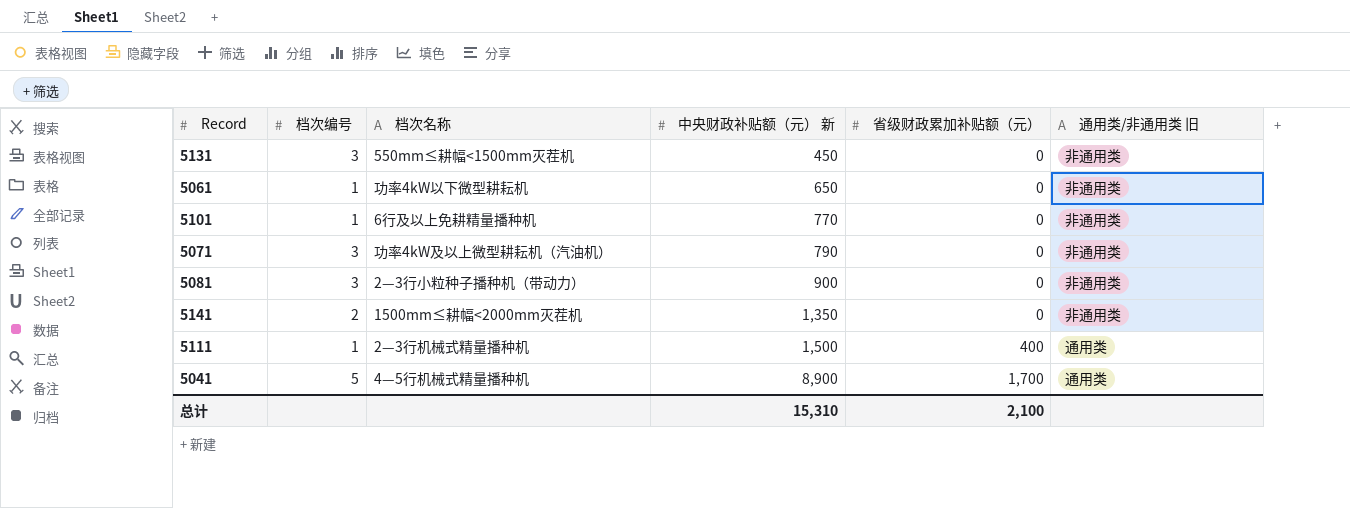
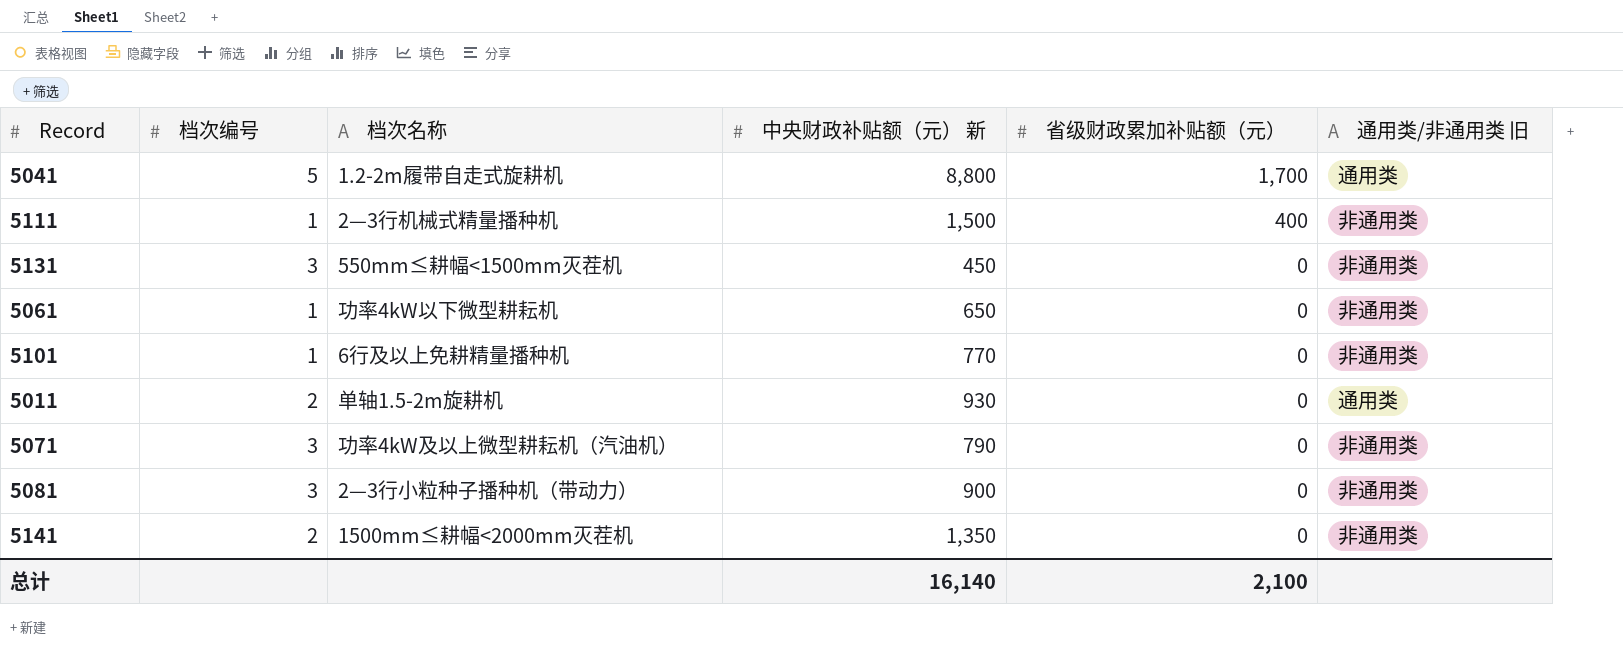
row order: 中央财政补贴额（元） 新 ascending -> 省级财政累加补贴额（元） descending
5041 | 档次名称: 4—5行机械式精量播种机 -> 1.2-2m履带自走式旋耕机
5041 | 中央财政补贴额（元） 新: 8,900 -> 8,800
5111 | 通用类/非通用类 旧: 通用类 -> 非通用类
row 5011: none -> 2 | 单轴1.5-2m旋耕机 | 930 | 0 | 通用类
总计 | 中央财政补贴额（元） 新: 15,310 -> 16,140

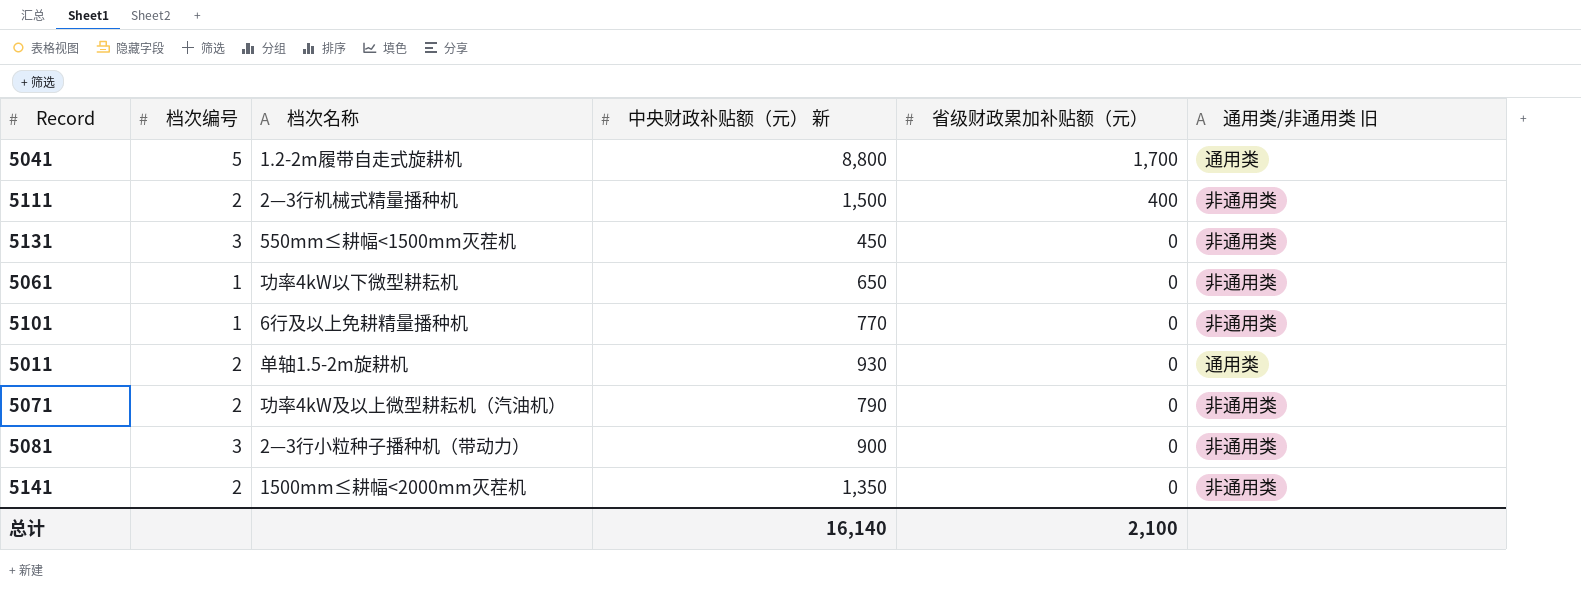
5111 | 档次编号: 1 -> 2
5071 | 档次编号: 3 -> 2

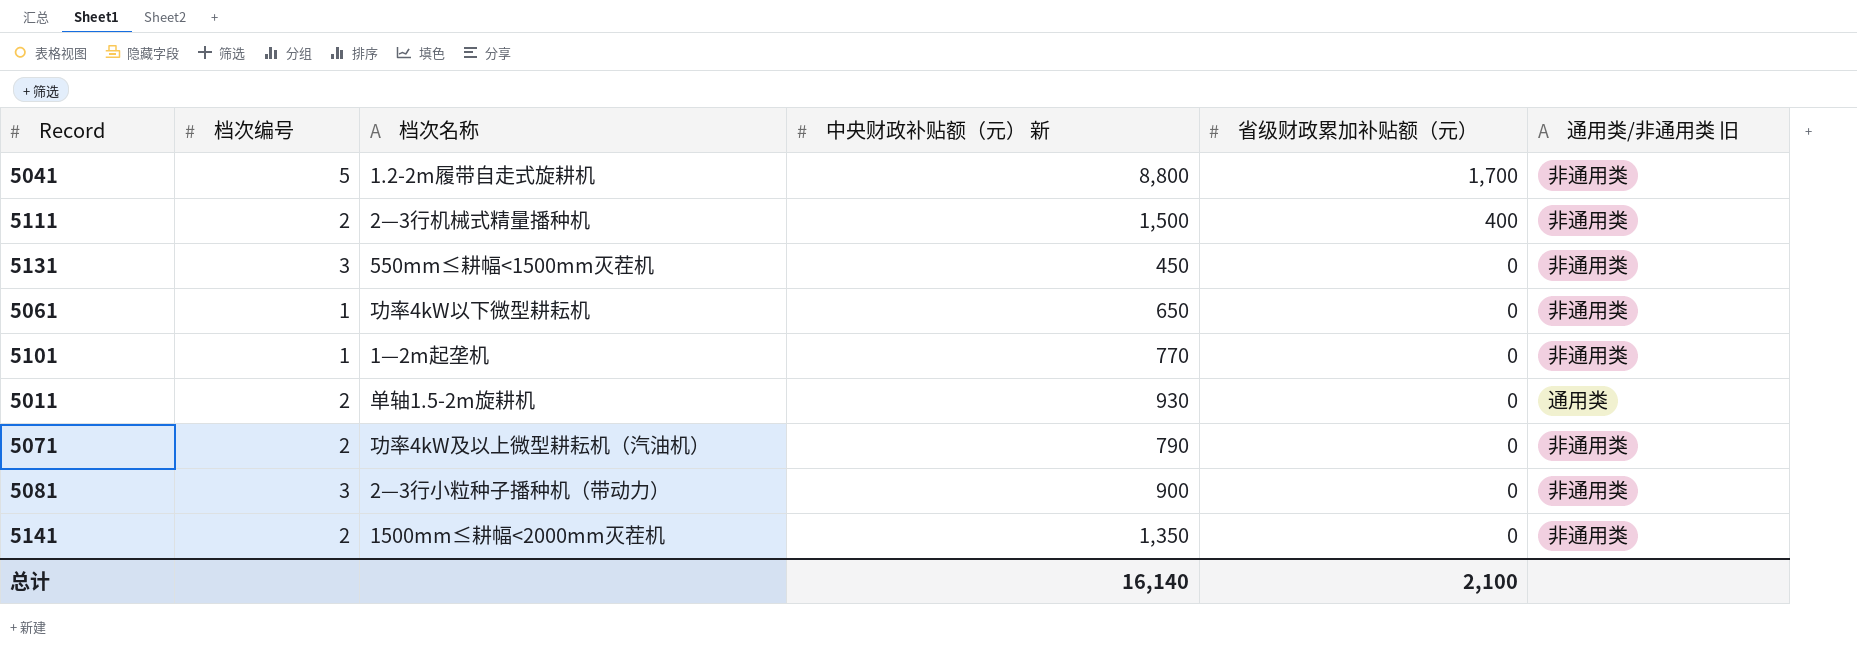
5041 | 通用类/非通用类 旧: 通用类 -> 非通用类
5101 | 档次名称: 6行及以上免耕精量播种机 -> 1—2m起垄机

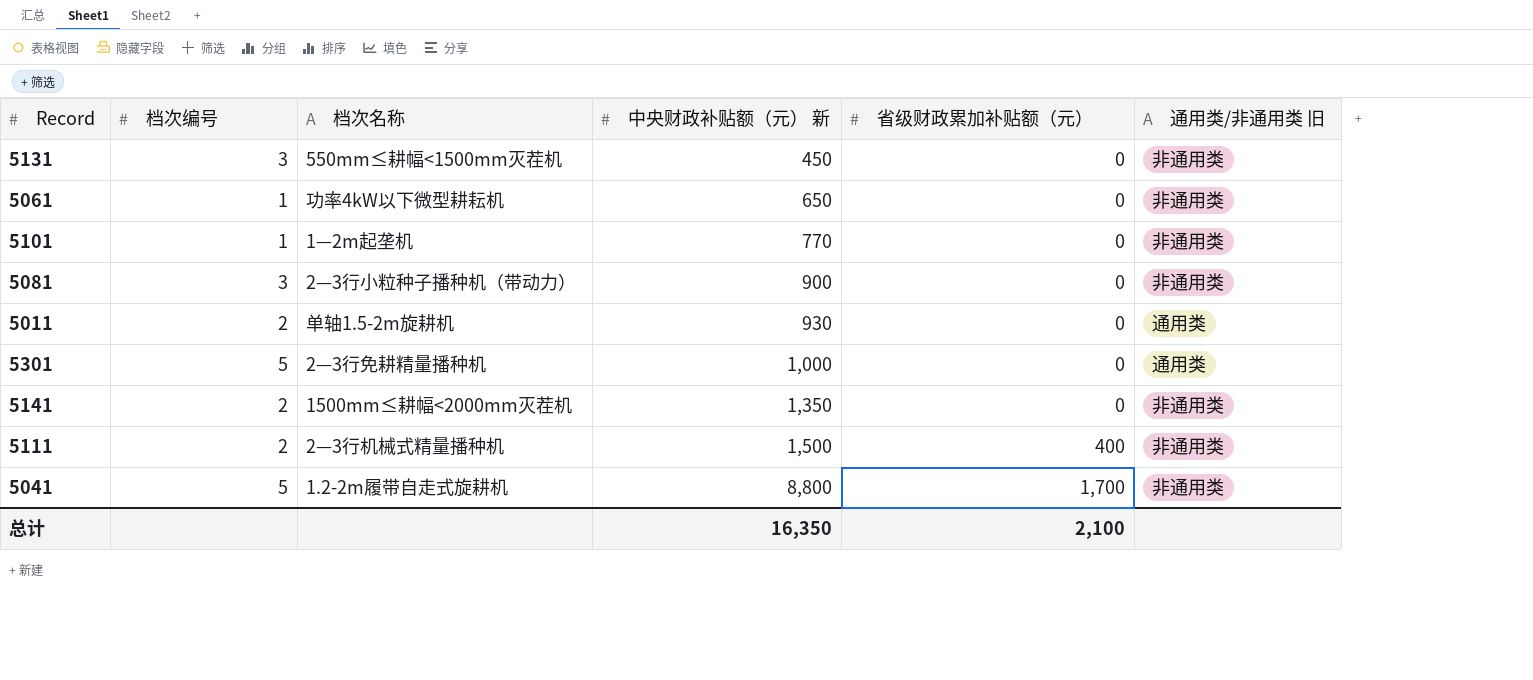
row order: 省级财政累加补贴额（元） descending -> 中央财政补贴额（元） 新 ascending
row 5071: 2 | 功率4kW及以上微型耕耘机（汽油机） | 790 | 0 | 非通用类 -> none
row 5301: none -> 5 | 2—3行免耕精量播种机 | 1,000 | 0 | 通用类
总计 | 中央财政补贴额（元） 新: 16,140 -> 16,350

